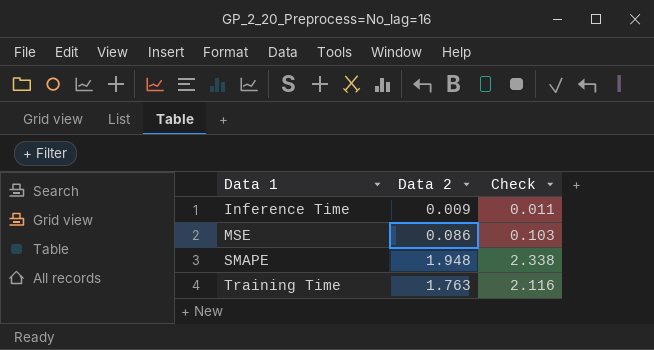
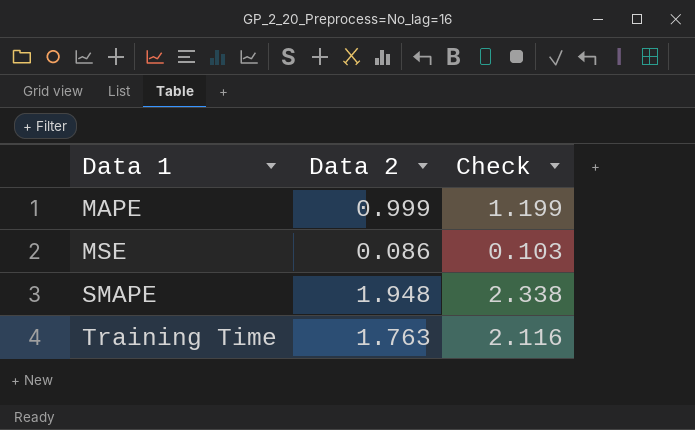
row Inference Time: 0.009 | 0.011 -> none
row MAPE: none -> 0.999 | 1.199

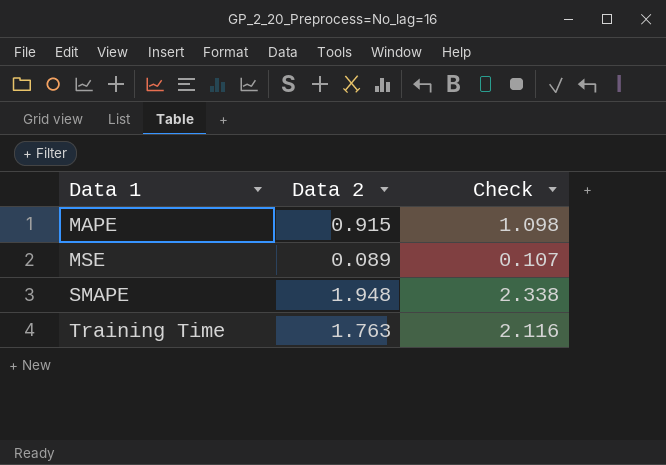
MAPE | Data 2: 0.999 -> 0.915
MAPE | Check: 1.199 -> 1.098
MSE | Data 2: 0.086 -> 0.089
MSE | Check: 0.103 -> 0.107

